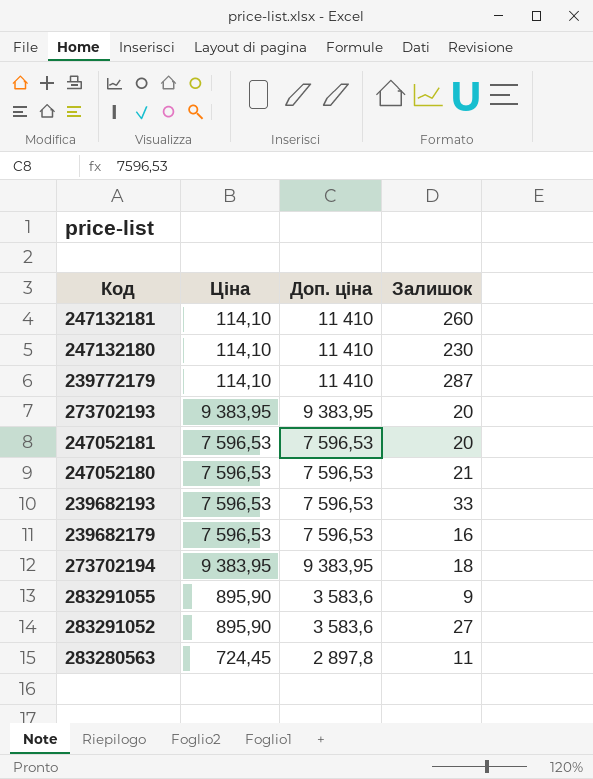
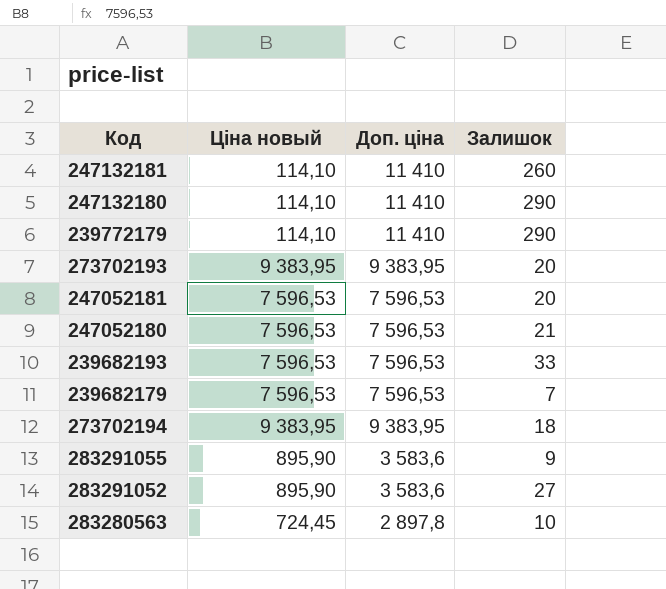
column name: Ціна -> Ціна новый
247132180 | Залишок: 230 -> 290
239772179 | Залишок: 287 -> 290
239682179 | Залишок: 16 -> 7
283280563 | Залишок: 11 -> 10

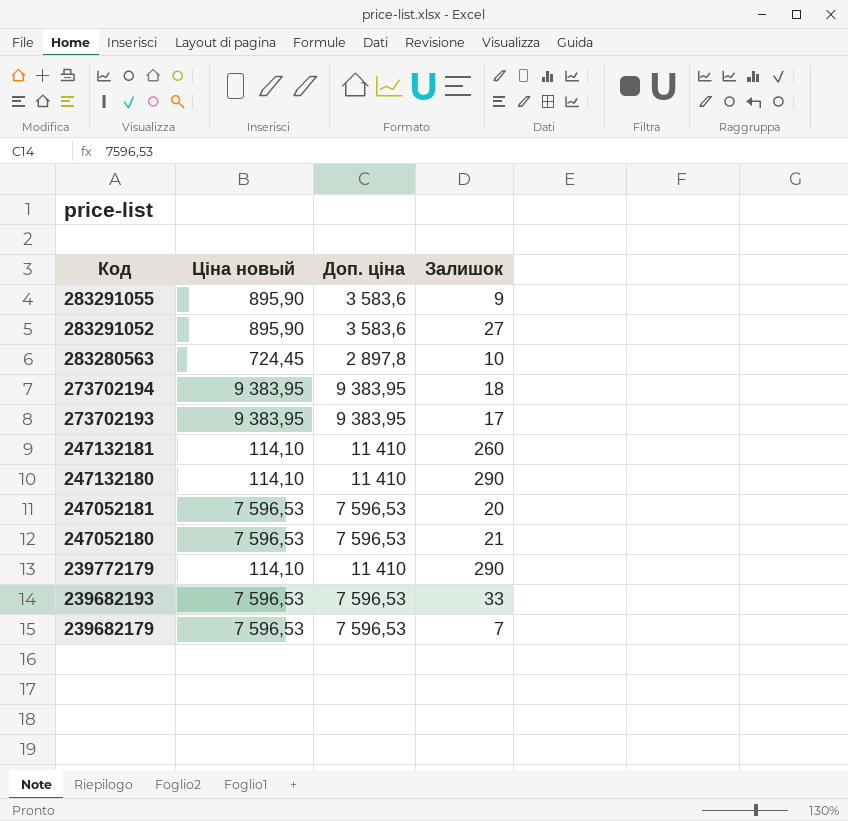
row order: none -> Код descending
273702193 | Залишок: 20 -> 17

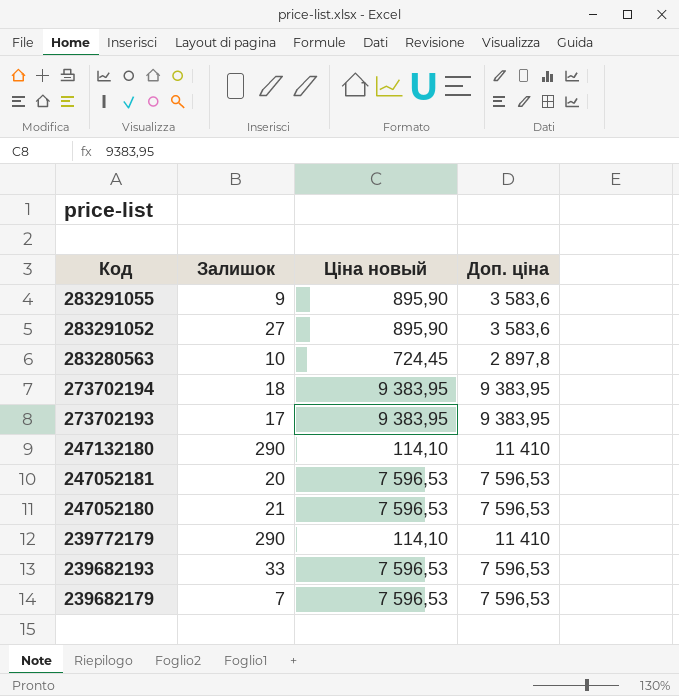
column Залишок | position: 4 -> 2
row 247132181: 114,10 | 11 410 | 260 -> none

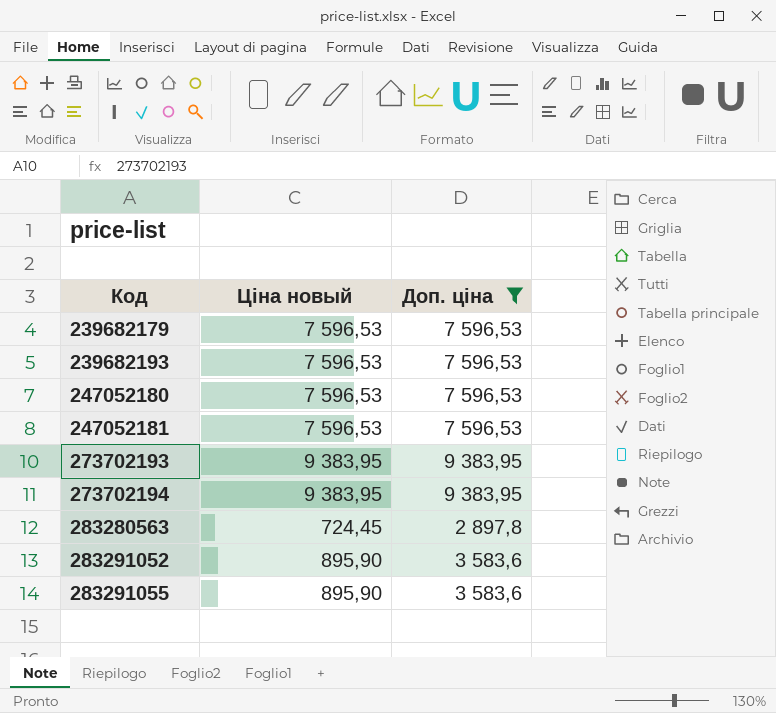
filter: none -> Доп. ціна != 11 410
row order: Код descending -> Код ascending
column Залишок | position: 2 -> none

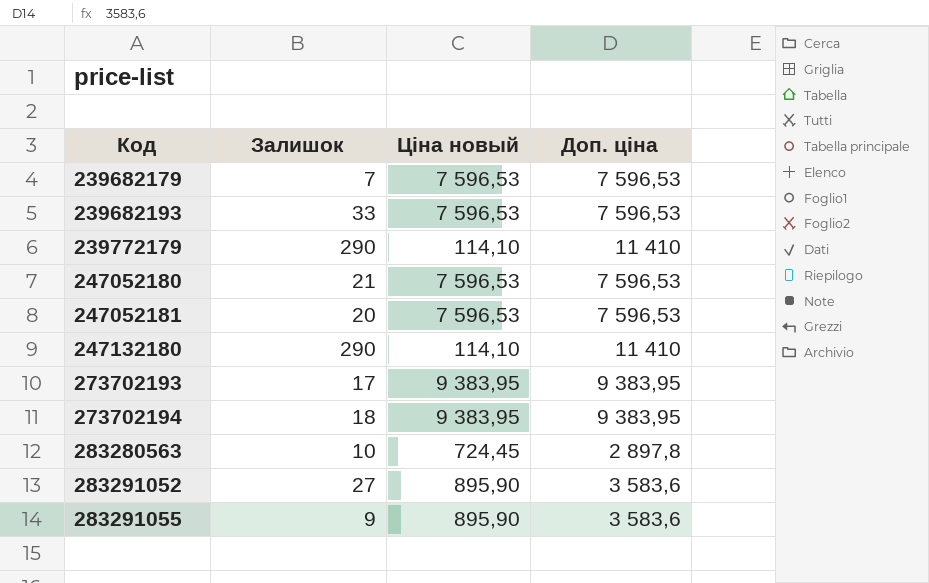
filter: Доп. ціна != 11 410 -> none
column Залишок | position: none -> 2

